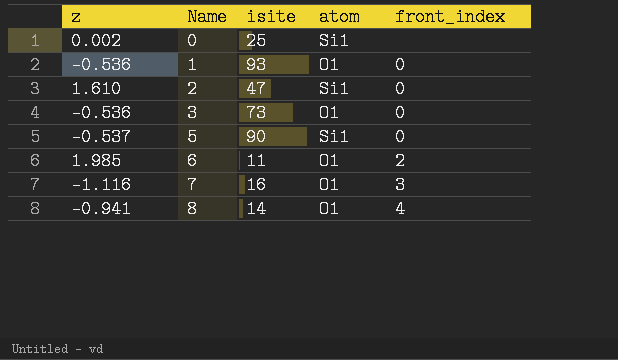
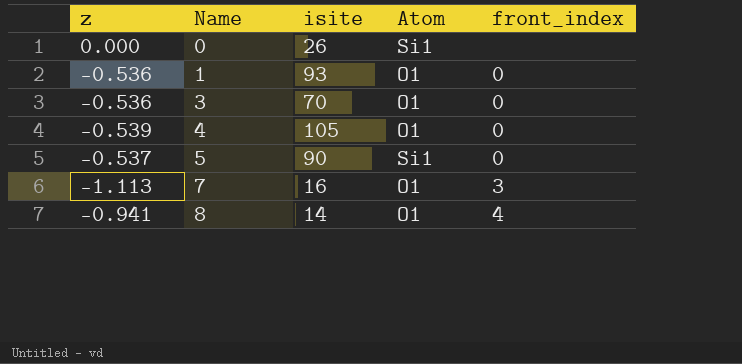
column name: atom -> Atom
row 2: 1.610 | 47 | Si1 | 0 -> none
row 6: 1.985 | 11 | O1 | 2 -> none
0 | z: 0.002 -> 0.000
0 | isite: 25 -> 26
3 | isite: 73 -> 70
row 4: none -> -0.539 | 105 | O1 | 0
7 | z: -1.116 -> -1.113

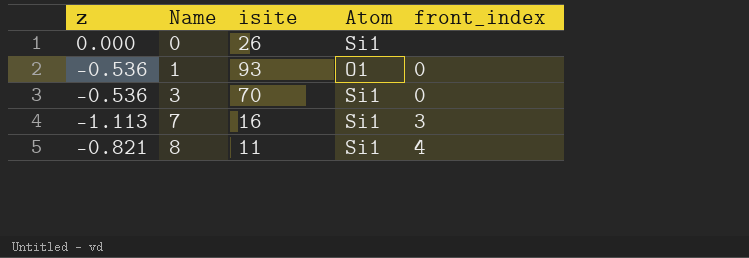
row 4: -0.539 | 105 | O1 | 0 -> none
row 5: -0.537 | 90 | Si1 | 0 -> none
3 | Atom: O1 -> Si1
7 | Atom: O1 -> Si1
8 | z: -0.941 -> -0.821
8 | isite: 14 -> 11
8 | Atom: O1 -> Si1

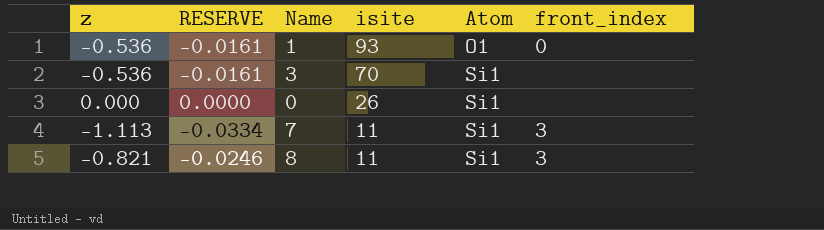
row order: Name ascending -> isite descending
column RESERVE | formula: none -> [z] * 0.03
3 | front_index: 0 -> none
7 | isite: 16 -> 11
8 | front_index: 4 -> 3

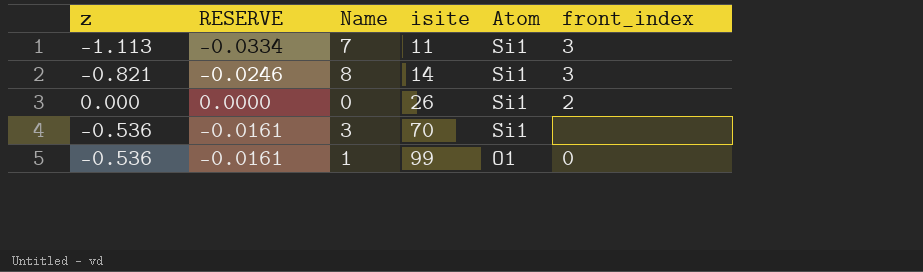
row order: isite descending -> isite ascending
8 | isite: 11 -> 14
0 | front_index: none -> 2
1 | isite: 93 -> 99

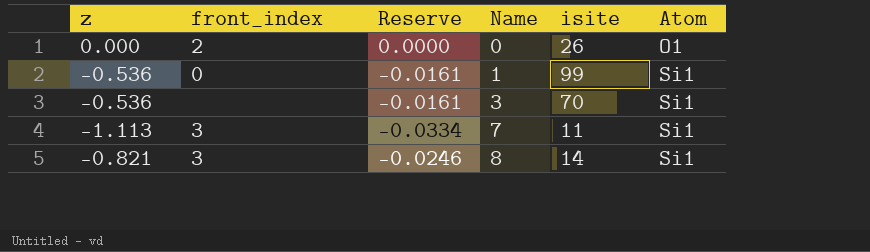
row order: isite ascending -> Name ascending
column front_index | position: 6 -> 2
column name: RESERVE -> Reserve
0 | Atom: Si1 -> O1
1 | Atom: O1 -> Si1

